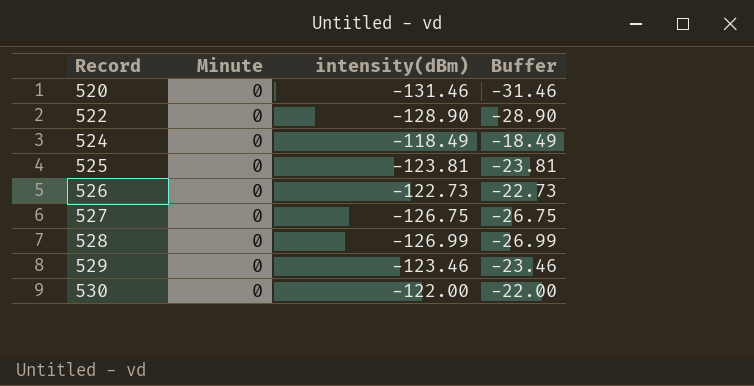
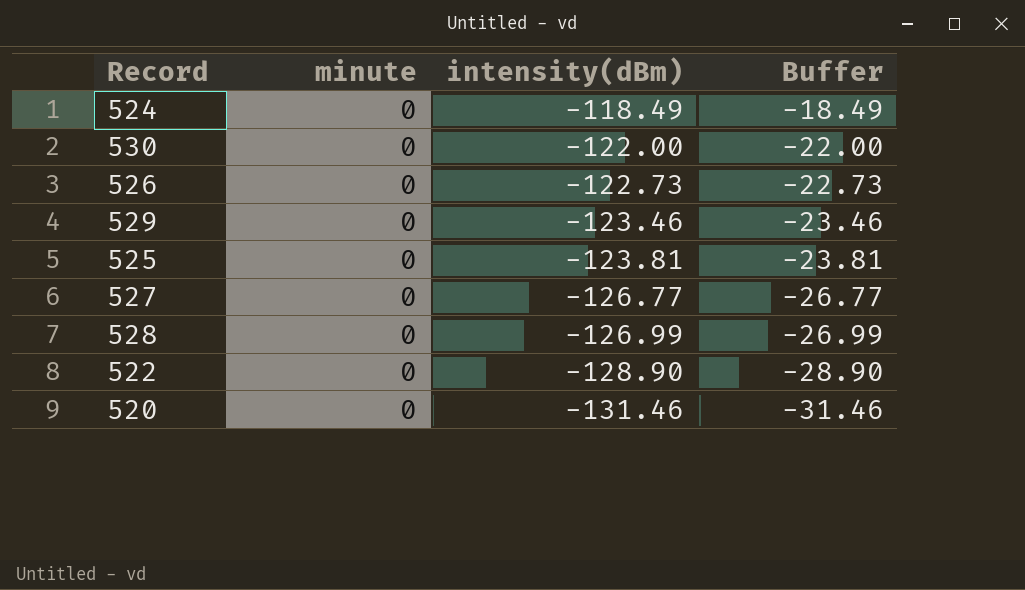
row order: Record ascending -> intensity(dBm) descending
column name: Minute -> minute
527 | intensity(dBm): -126.75 -> -126.77
527 | Buffer: -26.75 -> -26.77

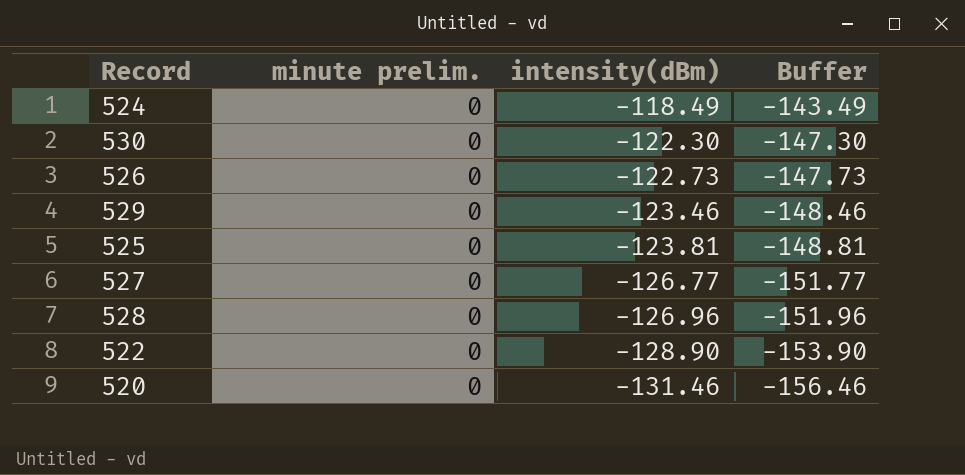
column name: minute -> minute prelim.
column Buffer | formula: [intensity(dBm)] + 100 -> [intensity(dBm)] - 25
530 | intensity(dBm): -122.00 -> -122.30
528 | intensity(dBm): -126.99 -> -126.96

